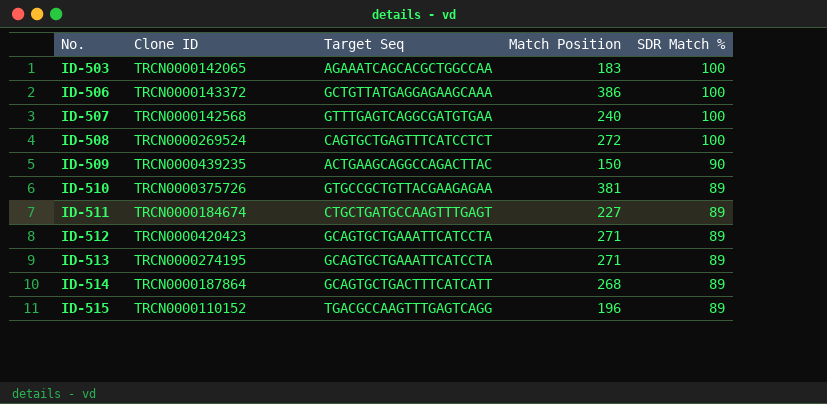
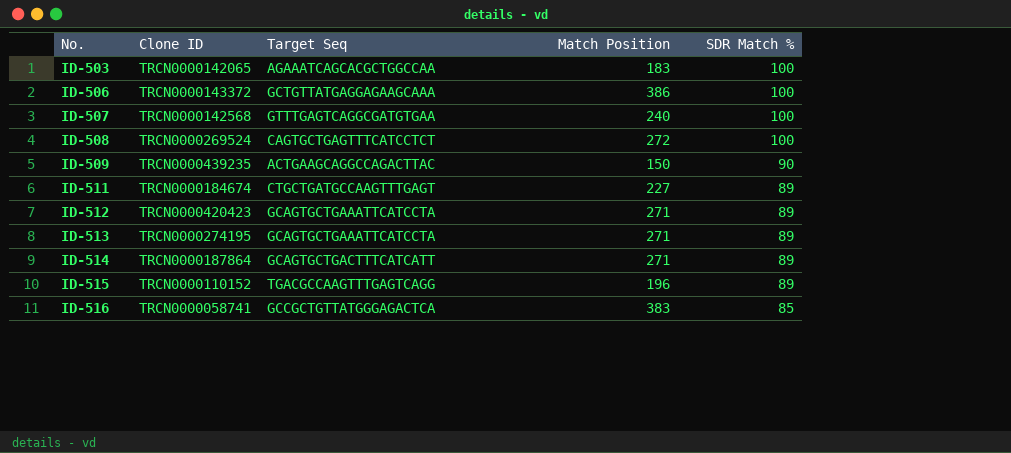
row ID-510: TRCN0000375726 | GTGCCGCTGTTACGAAGAGAA | 381 | 89 -> none
ID-514 | Match Position: 268 -> 271
row ID-516: none -> TRCN0000058741 | GCCGCTGTTATGGGAGACTCA | 383 | 85

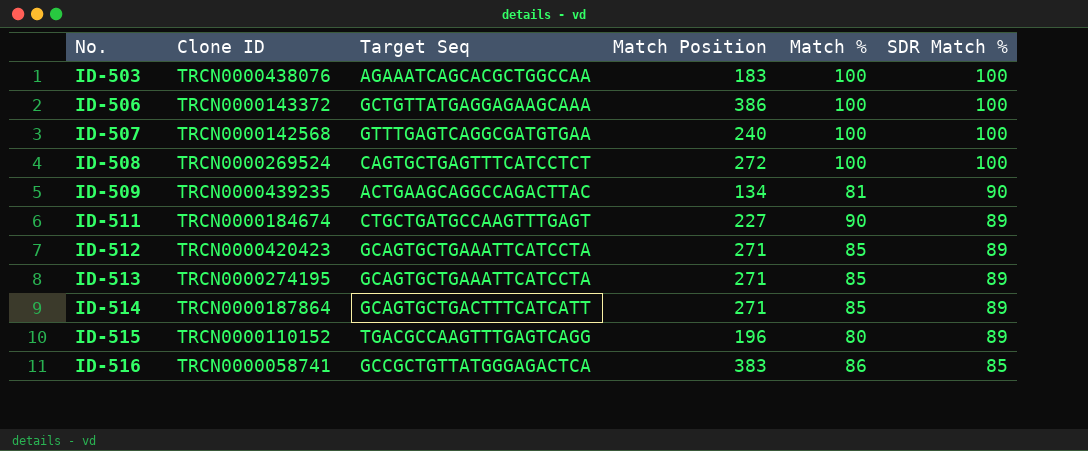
column Match % | position: none -> 5
ID-503 | Clone ID: TRCN0000142065 -> TRCN0000438076
ID-509 | Match Position: 150 -> 134

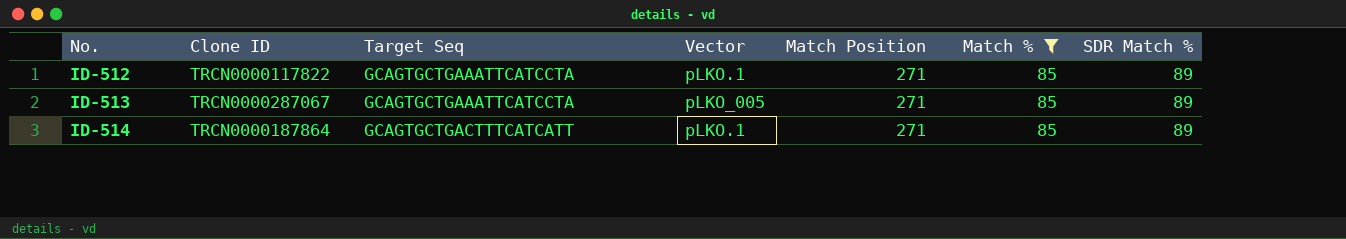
filter: none -> Match % = 85
column Vector | position: none -> 4
ID-512 | Clone ID: TRCN0000420423 -> TRCN0000117822
ID-513 | Clone ID: TRCN0000274195 -> TRCN0000287067

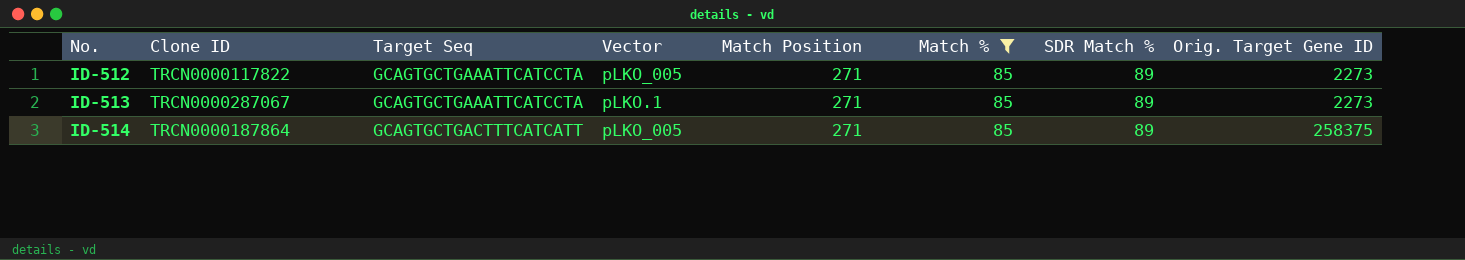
column Orig. Target Gene ID | position: none -> 8
ID-512 | Vector: pLKO.1 -> pLKO_005
ID-513 | Vector: pLKO_005 -> pLKO.1
ID-514 | Vector: pLKO.1 -> pLKO_005

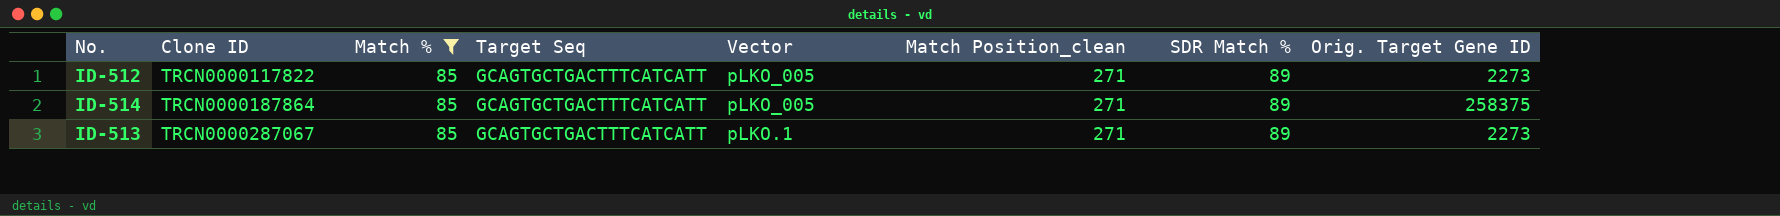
row order: No. ascending -> Clone ID ascending
column Match % | position: 6 -> 3
column name: Match Position -> Match Position_clean
ID-512 | Target Seq: GCAGTGCTGAAATTCATCCTA -> GCAGTGCTGACTTTCATCATT
ID-513 | Target Seq: GCAGTGCTGAAATTCATCCTA -> GCAGTGCTGACTTTCATCATT

